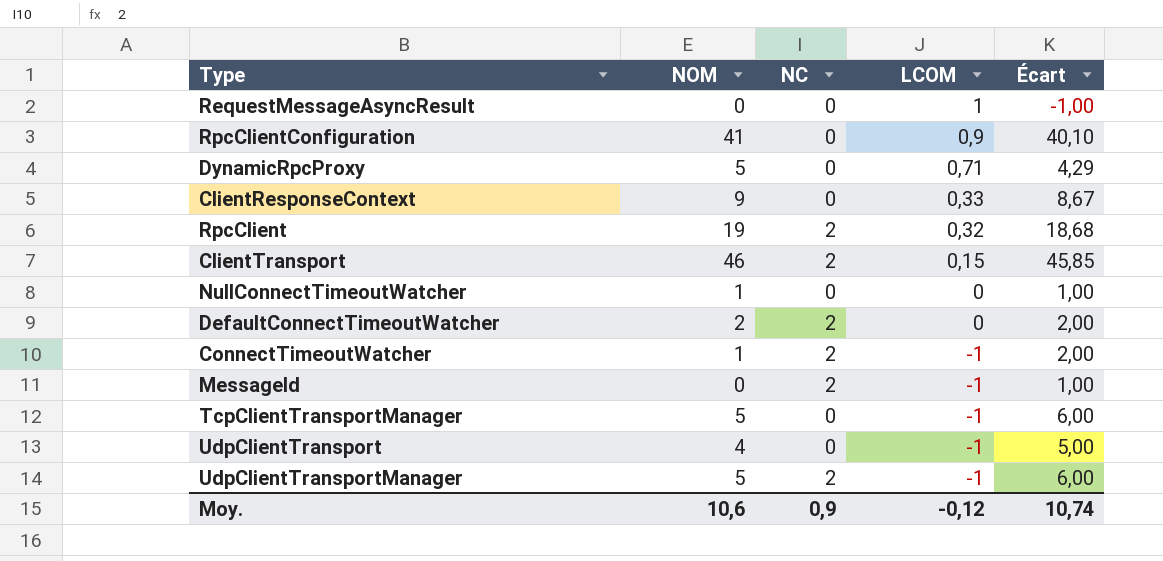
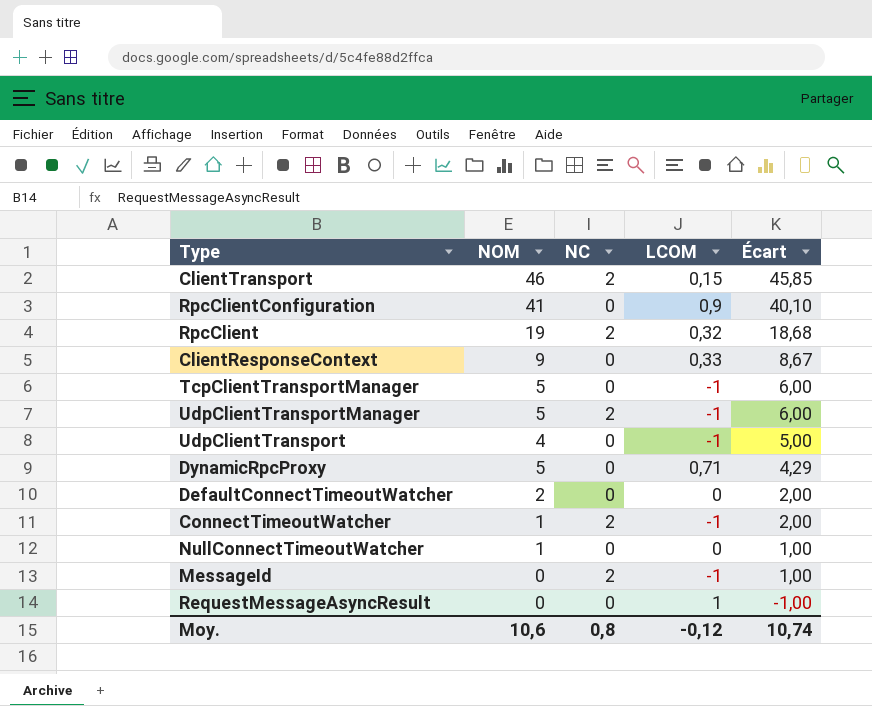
row order: LCOM descending -> Écart descending
DefaultConnectTimeoutWatcher | NC: 2 -> 0
Moy. | NC: 0,9 -> 0,8

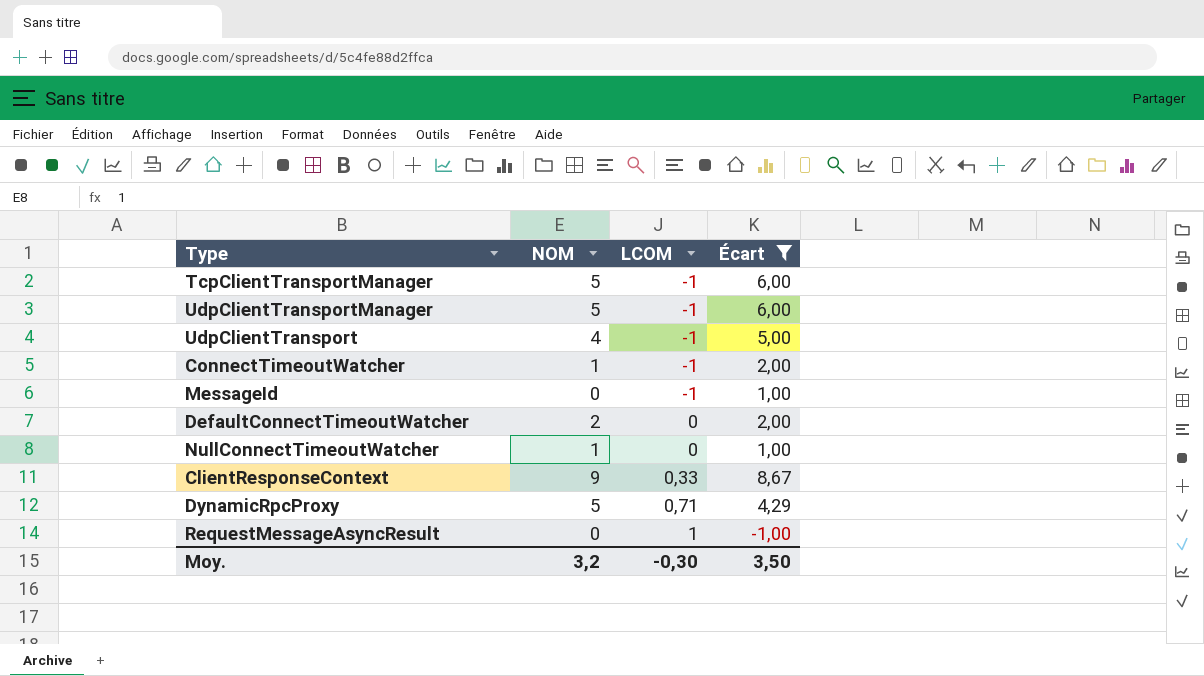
filter: none -> Écart <= 8,67
row order: Écart descending -> LCOM ascending
column NC | position: 3 -> none
Moy. | NOM: 10,6 -> 3,2
Moy. | LCOM: -0,12 -> -0,30
Moy. | Écart: 10,74 -> 3,50

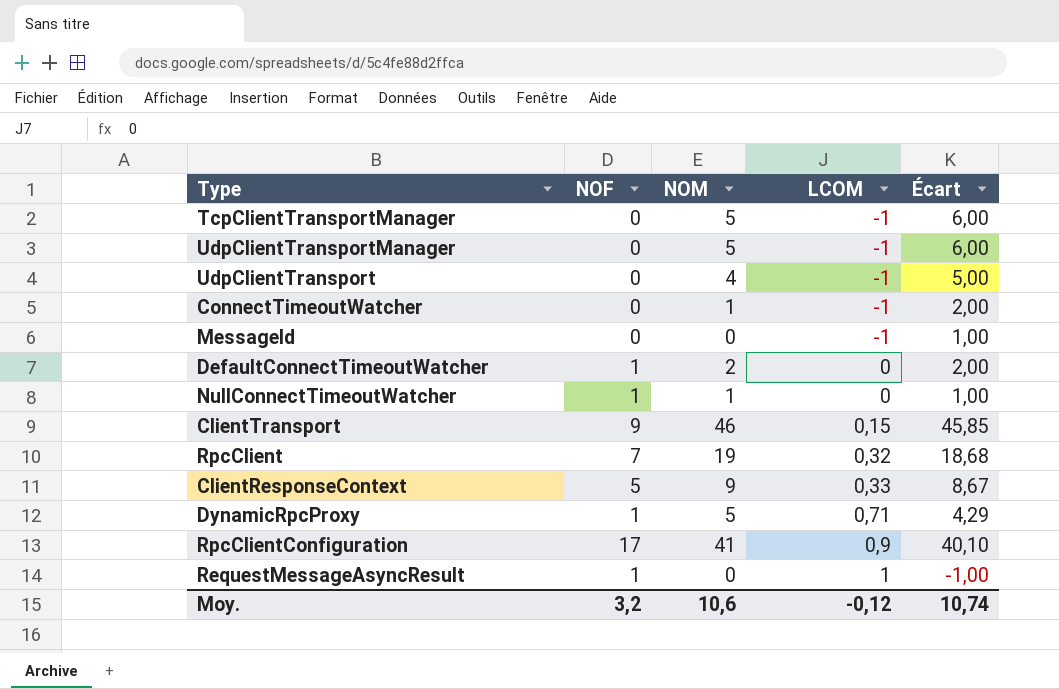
filter: Écart <= 8,67 -> none
column NOF | position: none -> 2
Moy. | NOM: 3,2 -> 10,6
Moy. | LCOM: -0,30 -> -0,12
Moy. | Écart: 3,50 -> 10,74

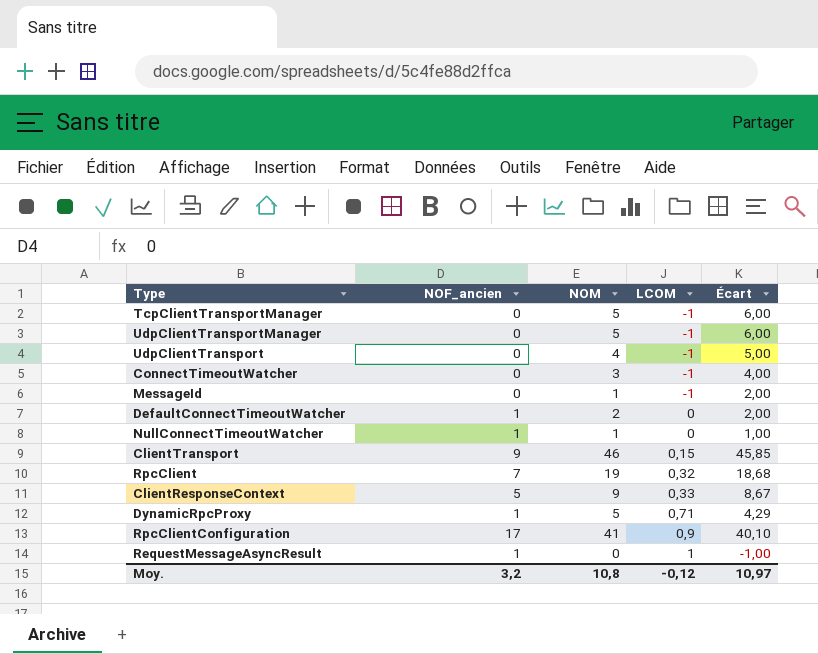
column name: NOF -> NOF_ancien
ConnectTimeoutWatcher | NOM: 1 -> 3
ConnectTimeoutWatcher | Écart: 2,00 -> 4,00
MessageId | NOM: 0 -> 1
MessageId | Écart: 1,00 -> 2,00
Moy. | NOM: 10,6 -> 10,8
Moy. | Écart: 10,74 -> 10,97

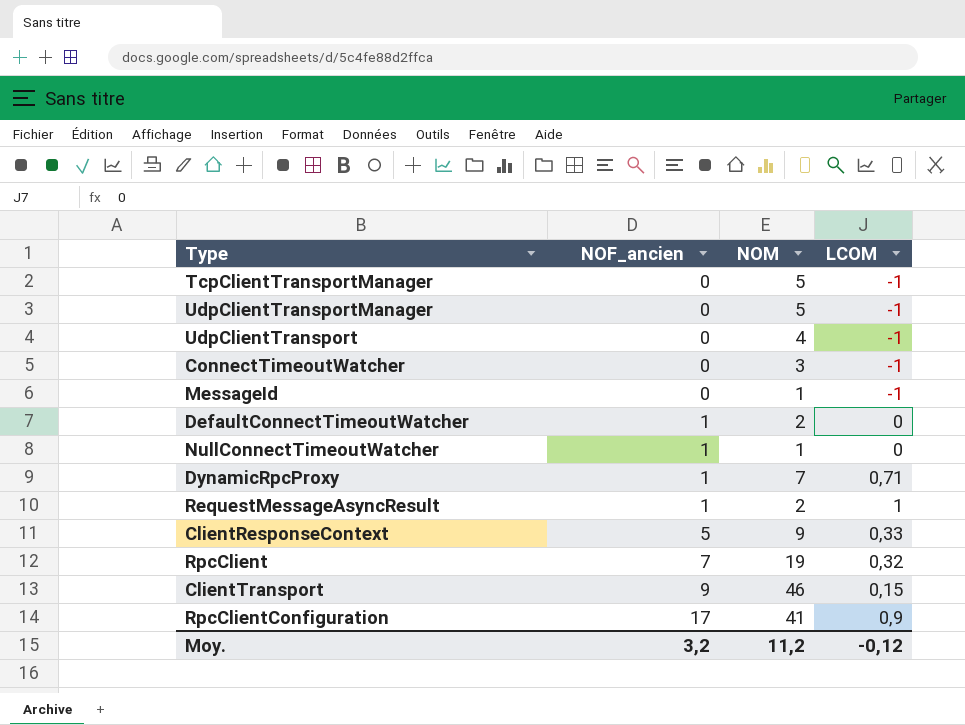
row order: LCOM ascending -> NOF_ancien ascending
column Écart | formula: [NOM] - [LCOM] -> none
DynamicRpcProxy | NOM: 5 -> 7
RequestMessageAsyncResult | NOM: 0 -> 2
Moy. | NOM: 10,8 -> 11,2

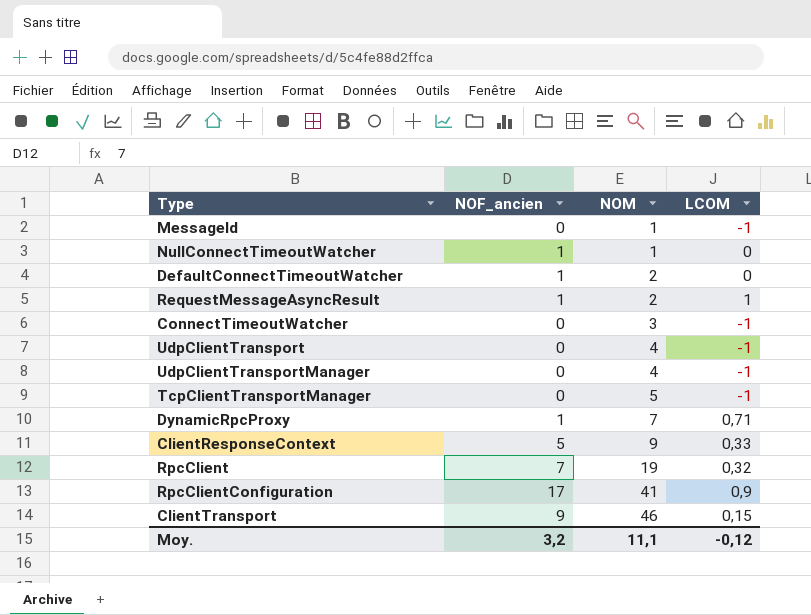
row order: NOF_ancien ascending -> NOM ascending
UdpClientTransportManager | NOM: 5 -> 4
Moy. | NOM: 11,2 -> 11,1

